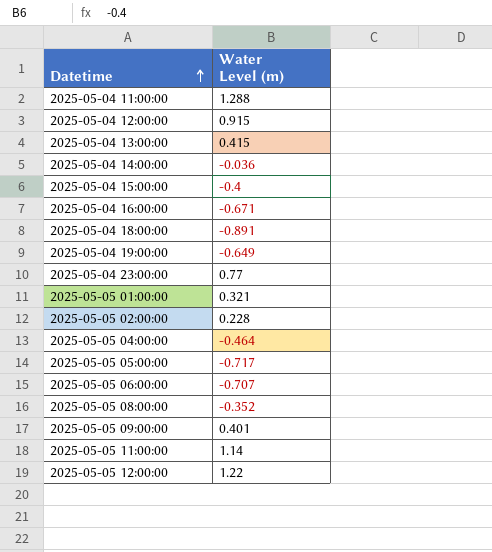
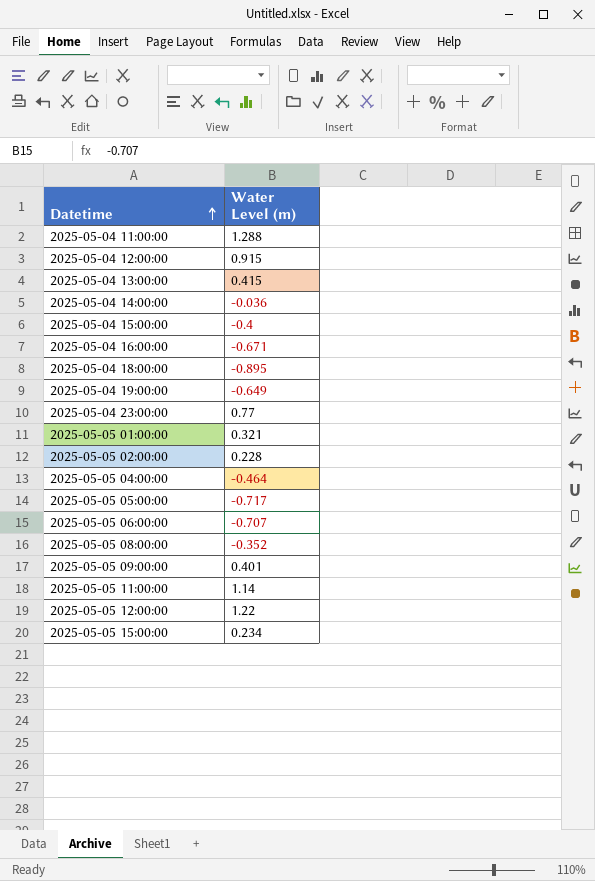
2025-05-04 18:00:00 | Water Level (m): -0.891 -> -0.895
row 2025-05-05 15:00:00: none -> 0.234

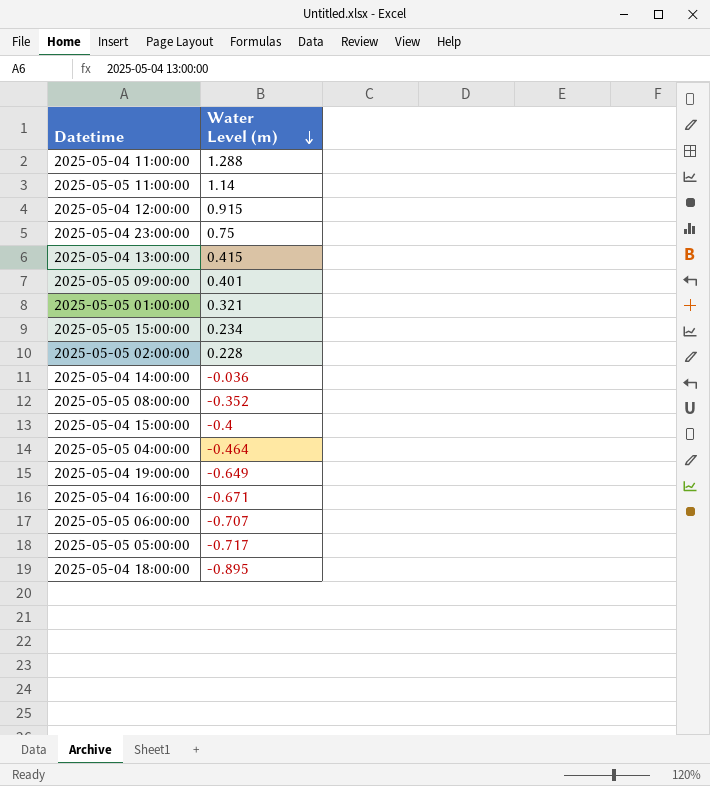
row order: Datetime ascending -> Water Level (m) descending
row 2025-05-05 12:00:00: 1.22 -> none
2025-05-04 23:00:00 | Water Level (m): 0.77 -> 0.75

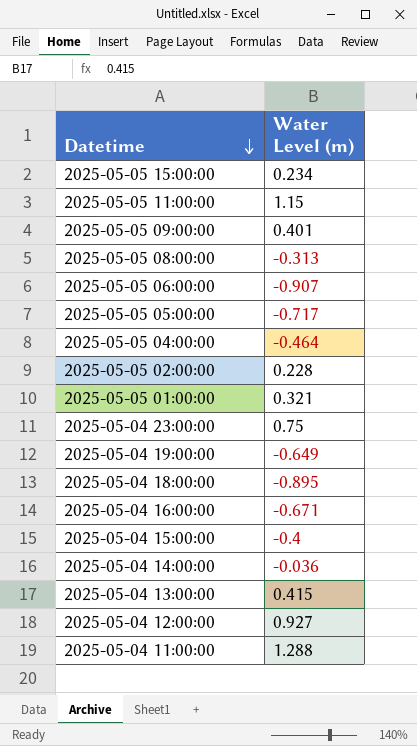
row order: Water Level (m) descending -> Datetime descending
2025-05-05 11:00:00 | Water Level (m): 1.14 -> 1.15
2025-05-05 08:00:00 | Water Level (m): -0.352 -> -0.313
2025-05-05 06:00:00 | Water Level (m): -0.707 -> -0.907
2025-05-04 12:00:00 | Water Level (m): 0.915 -> 0.927

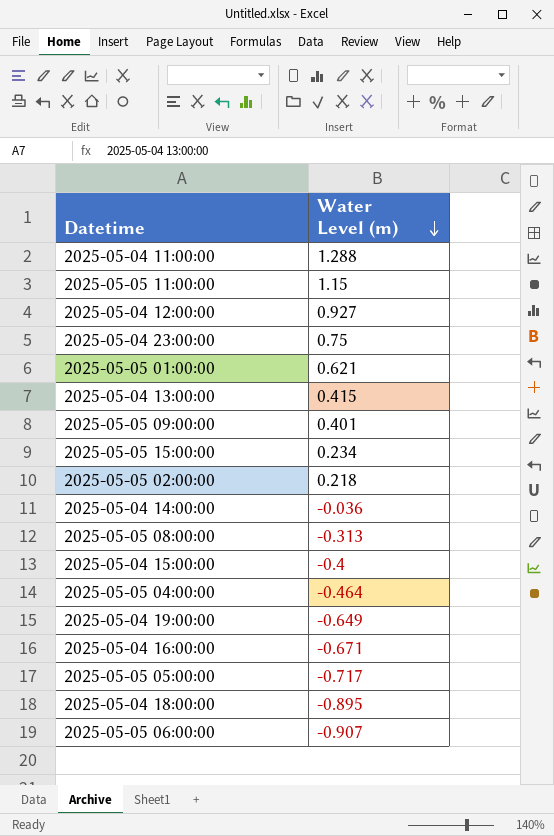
row order: Datetime descending -> Water Level (m) descending
2025-05-05 01:00:00 | Water Level (m): 0.321 -> 0.621
2025-05-05 02:00:00 | Water Level (m): 0.228 -> 0.218

